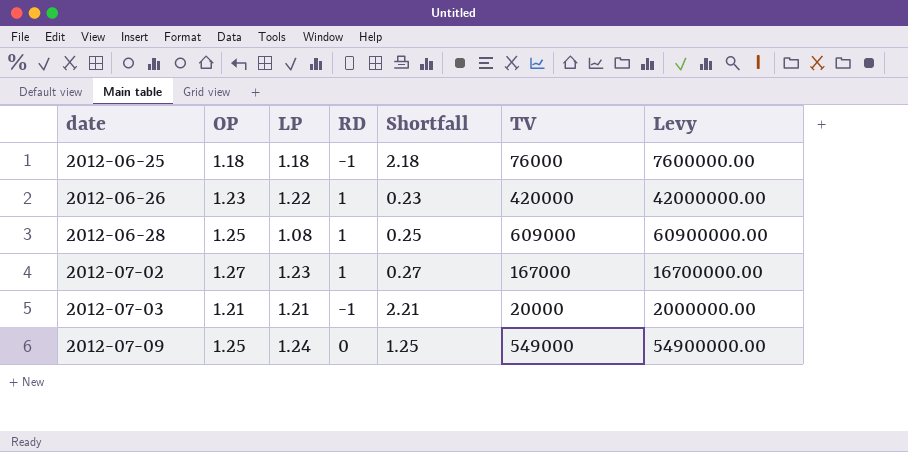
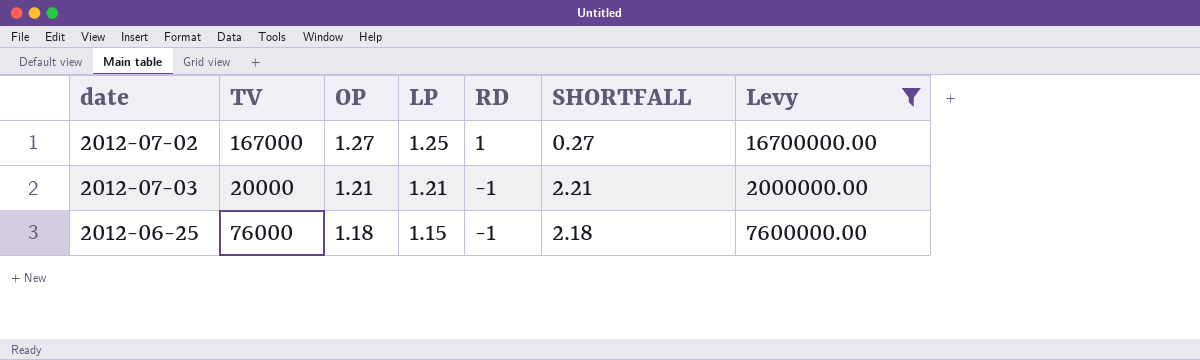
filter: none -> Levy <= 16700000.00
row order: date ascending -> OP descending
column TV | position: 6 -> 2
column name: Shortfall -> SHORTFALL
2012-07-02 | LP: 1.23 -> 1.25
2012-06-25 | LP: 1.18 -> 1.15

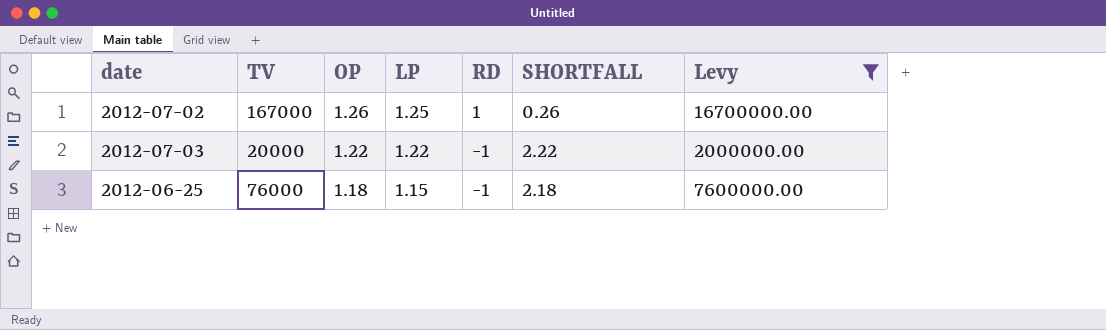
2012-07-02 | OP: 1.27 -> 1.26
2012-07-02 | SHORTFALL: 0.27 -> 0.26
2012-07-03 | OP: 1.21 -> 1.22
2012-07-03 | LP: 1.21 -> 1.22
2012-07-03 | SHORTFALL: 2.21 -> 2.22

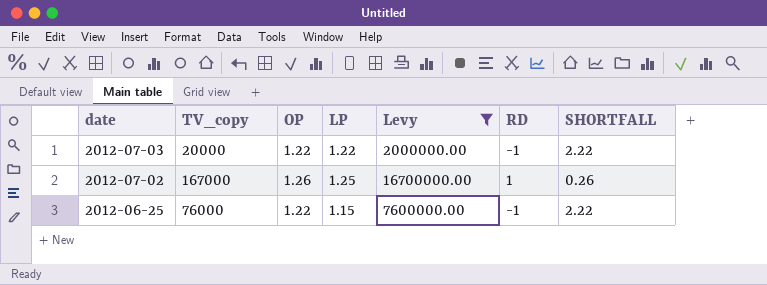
row order: OP descending -> date descending
column name: TV -> TV_copy
column Levy | position: 7 -> 5
2012-06-25 | OP: 1.18 -> 1.22
2012-06-25 | SHORTFALL: 2.18 -> 2.22

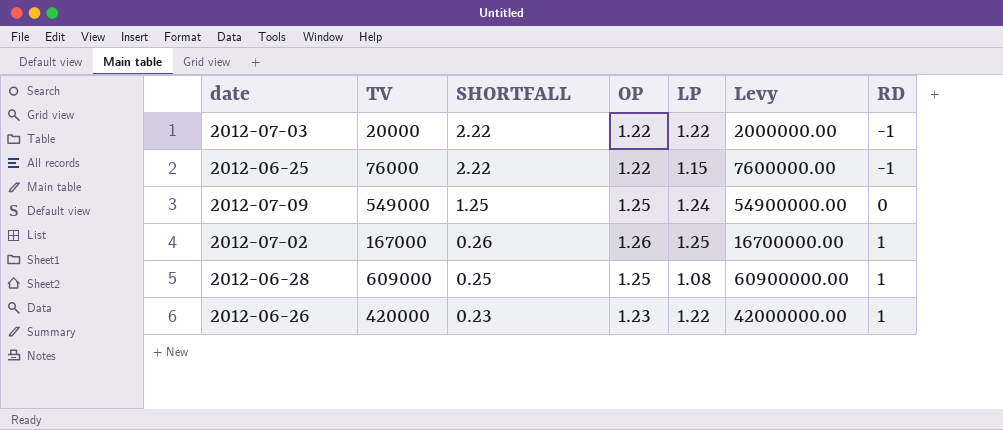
filter: Levy <= 16700000.00 -> none
row order: date descending -> SHORTFALL descending
column name: TV_copy -> TV
column SHORTFALL | position: 7 -> 3

